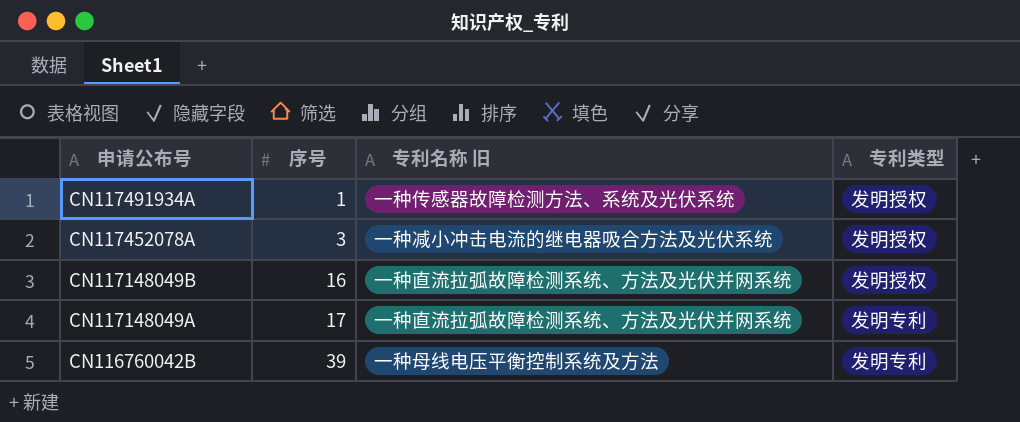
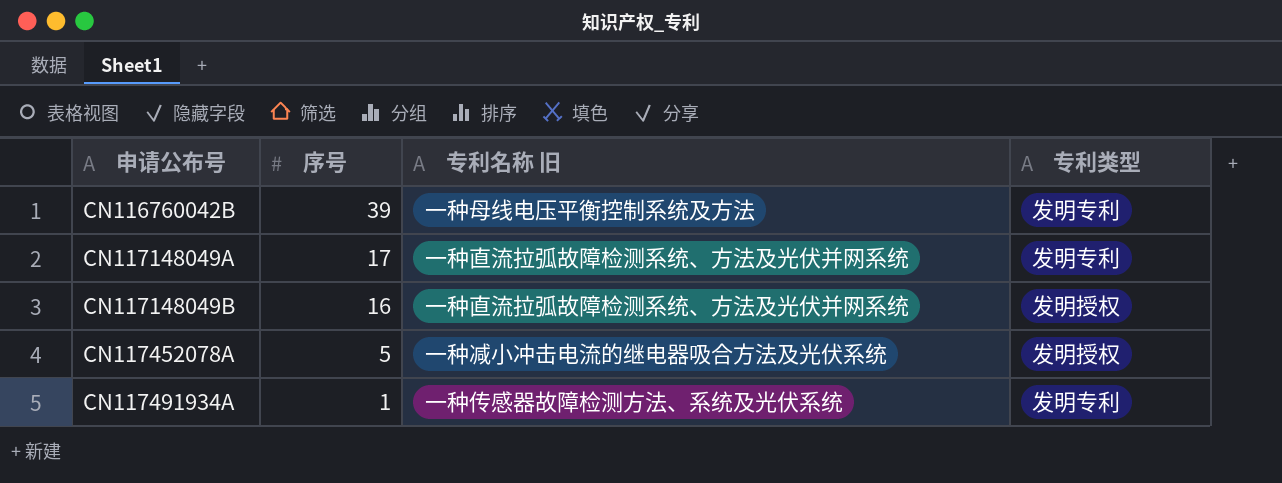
row order: 申请公布号 descending -> 申请公布号 ascending
CN117452078A | 序号: 3 -> 5
CN117491934A | 专利类型: 发明授权 -> 发明专利

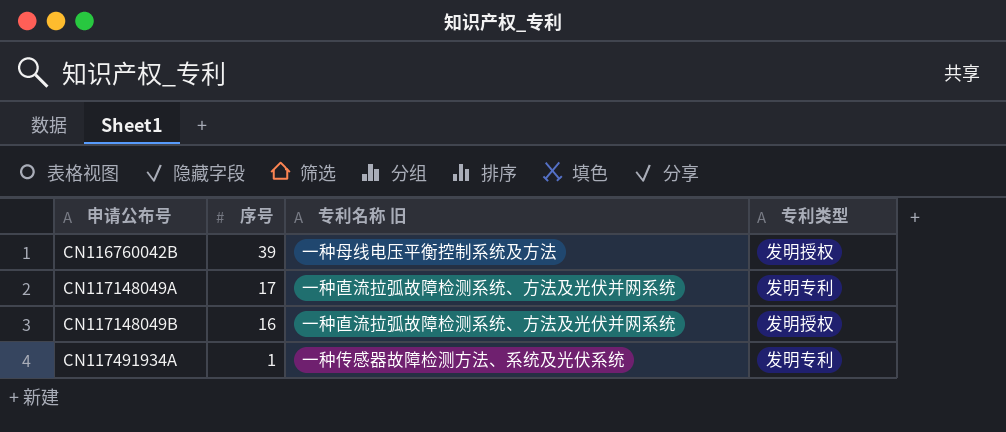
row CN117452078A: 5 | 一种减小冲击电流的继电器吸合方法及光伏系统 | 发明授权 -> none
CN116760042B | 专利类型: 发明专利 -> 发明授权

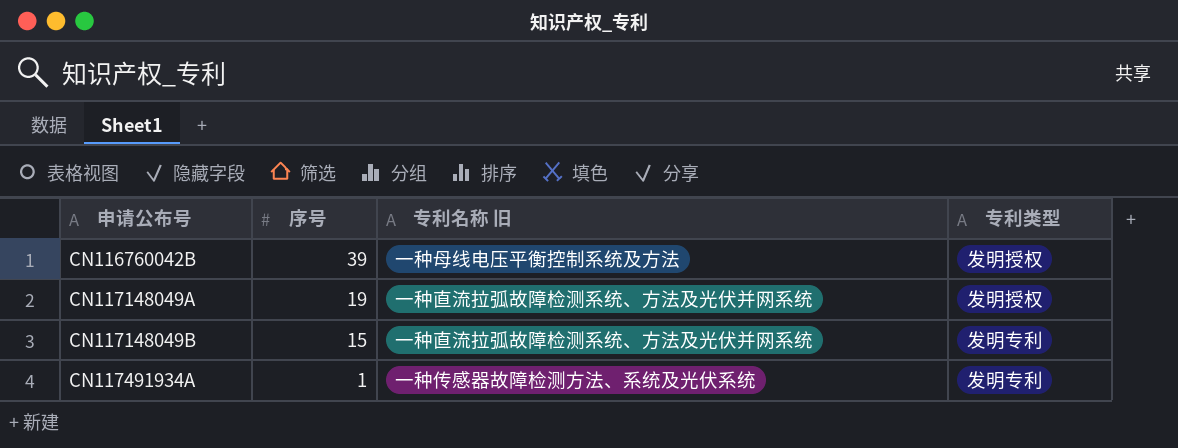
CN117148049A | 序号: 17 -> 19
CN117148049A | 专利类型: 发明专利 -> 发明授权
CN117148049B | 序号: 16 -> 15
CN117148049B | 专利类型: 发明授权 -> 发明专利

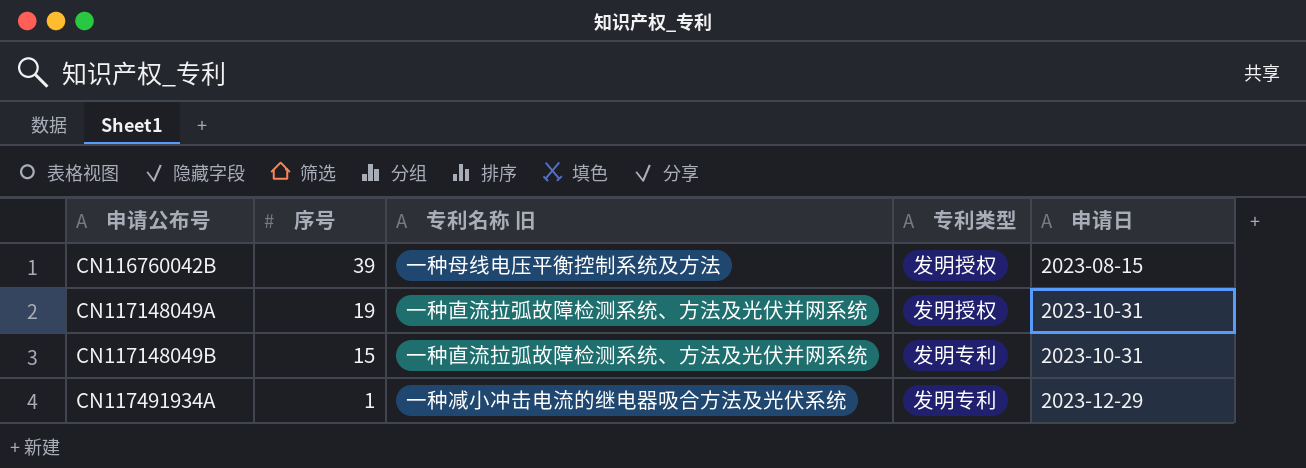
column 申请日 | position: none -> 5
CN117491934A | 专利名称 旧: 一种传感器故障检测方法、系统及光伏系统 -> 一种减小冲击电流的继电器吸合方法及光伏系统

